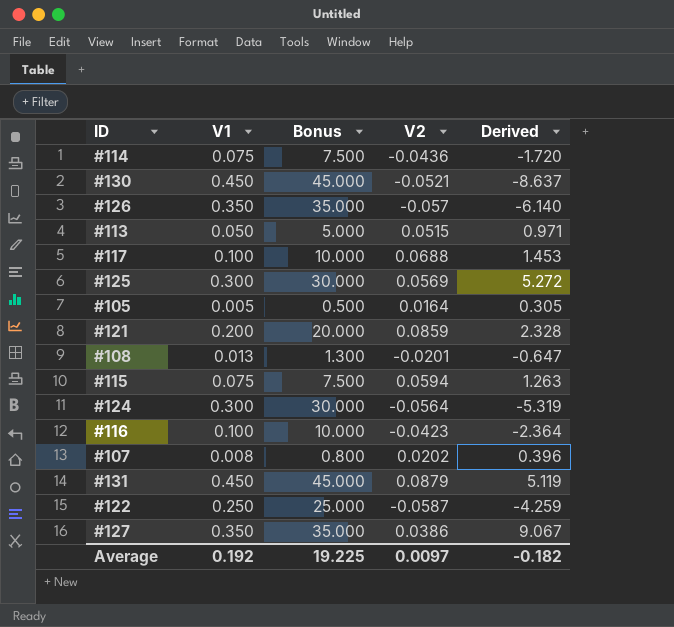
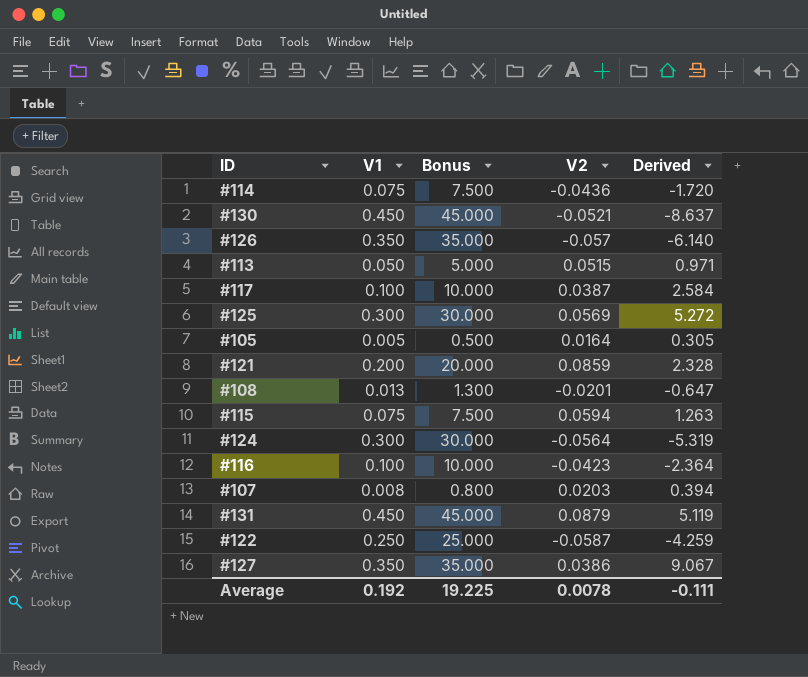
#117 | V2: 0.0688 -> 0.0387
#117 | Derived: 1.453 -> 2.584
#107 | V2: 0.0202 -> 0.0203
#107 | Derived: 0.396 -> 0.394
Average | V2: 0.0097 -> 0.0078
Average | Derived: -0.182 -> -0.111

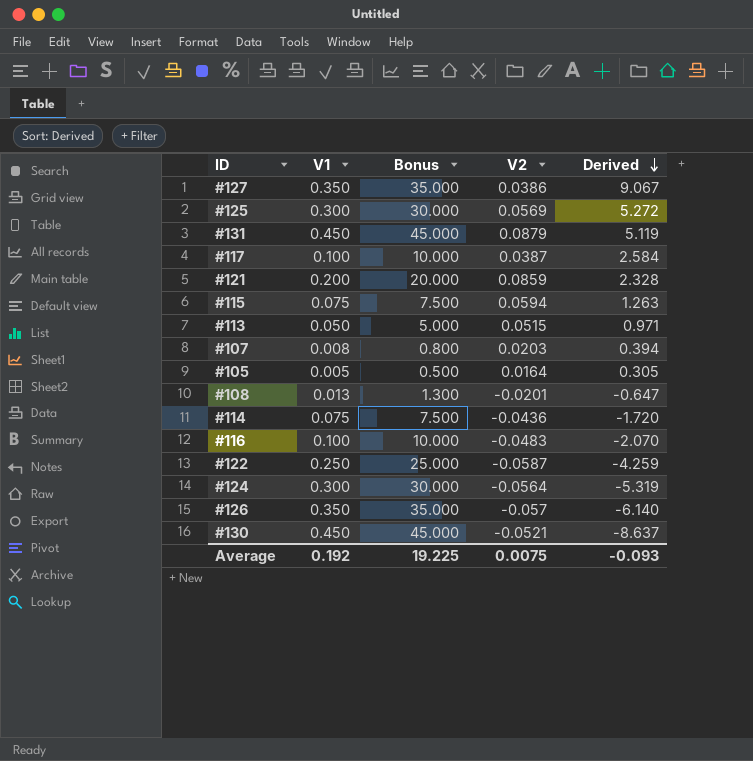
row order: none -> Derived descending
#116 | V2: -0.0423 -> -0.0483
#116 | Derived: -2.364 -> -2.070
Average | V2: 0.0078 -> 0.0075
Average | Derived: -0.111 -> -0.093

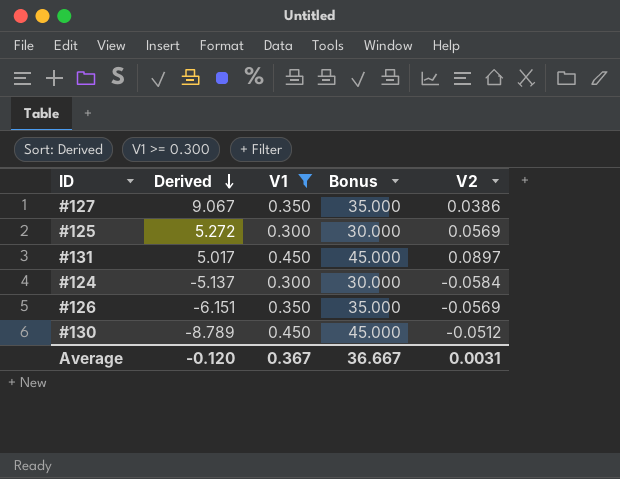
filter: none -> V1 >= 0.300
column Derived | position: 5 -> 2
#131 | Derived: 5.119 -> 5.017
#131 | V2: 0.0879 -> 0.0897
#124 | Derived: -5.319 -> -5.137
#124 | V2: -0.0564 -> -0.0584
#126 | Derived: -6.140 -> -6.151
#126 | V2: -0.057 -> -0.0569
#130 | Derived: -8.637 -> -8.789
#130 | V2: -0.0521 -> -0.0512
Average | Derived: -0.093 -> -0.120
Average | V1: 0.192 -> 0.367
Average | Bonus: 19.225 -> 36.667
Average | V2: 0.0075 -> 0.0031

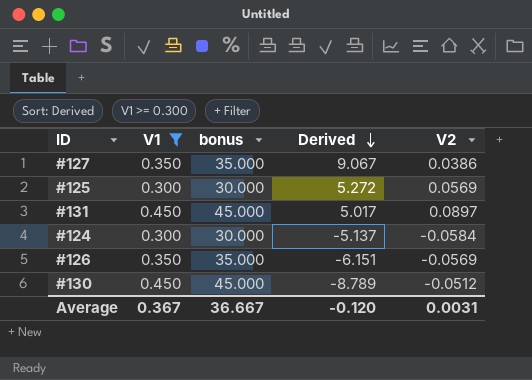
column name: Bonus -> bonus
column Derived | position: 2 -> 4

